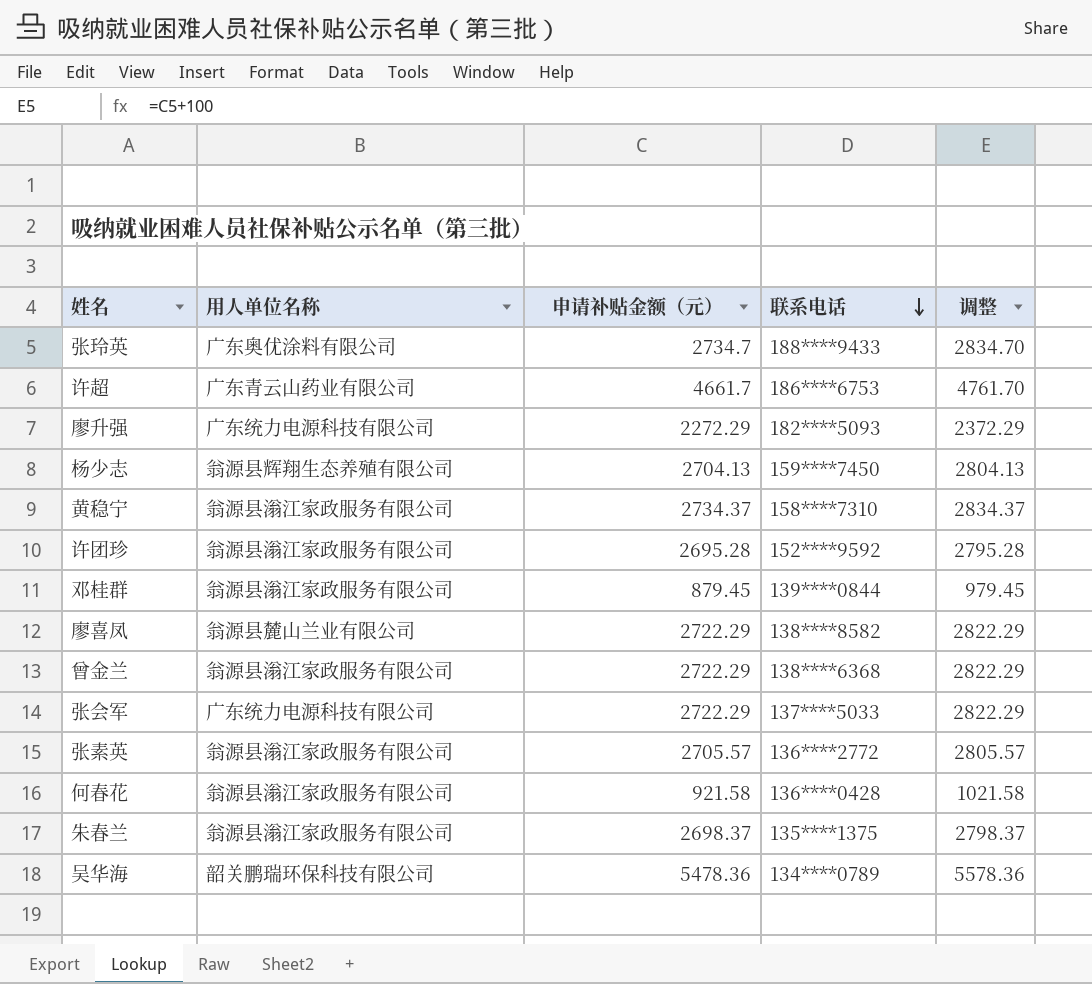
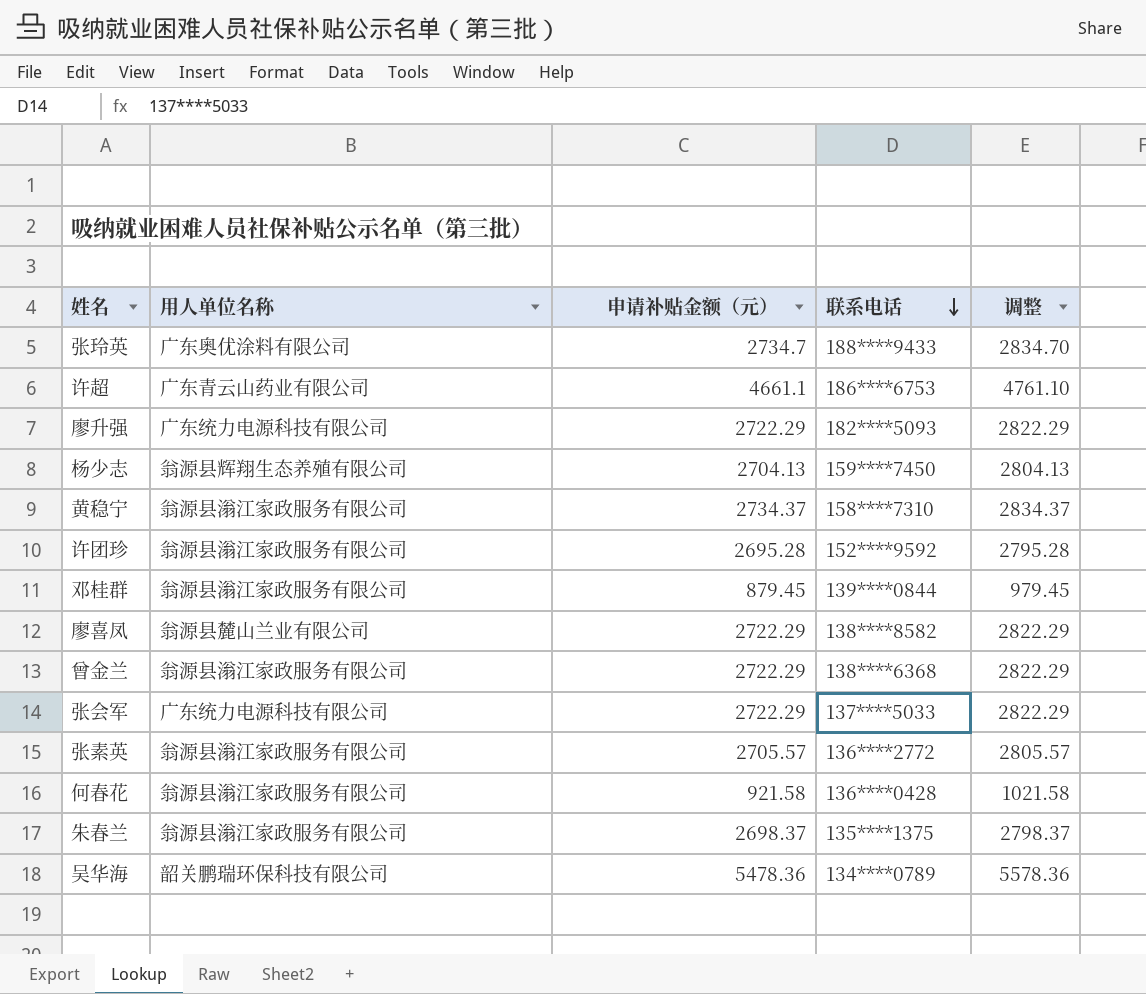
许超 | 申请补贴金额（元）: 4661.7 -> 4661.1
许超 | 调整: 4761.70 -> 4761.10
廖升强 | 申请补贴金额（元）: 2272.29 -> 2722.29
廖升强 | 调整: 2372.29 -> 2822.29

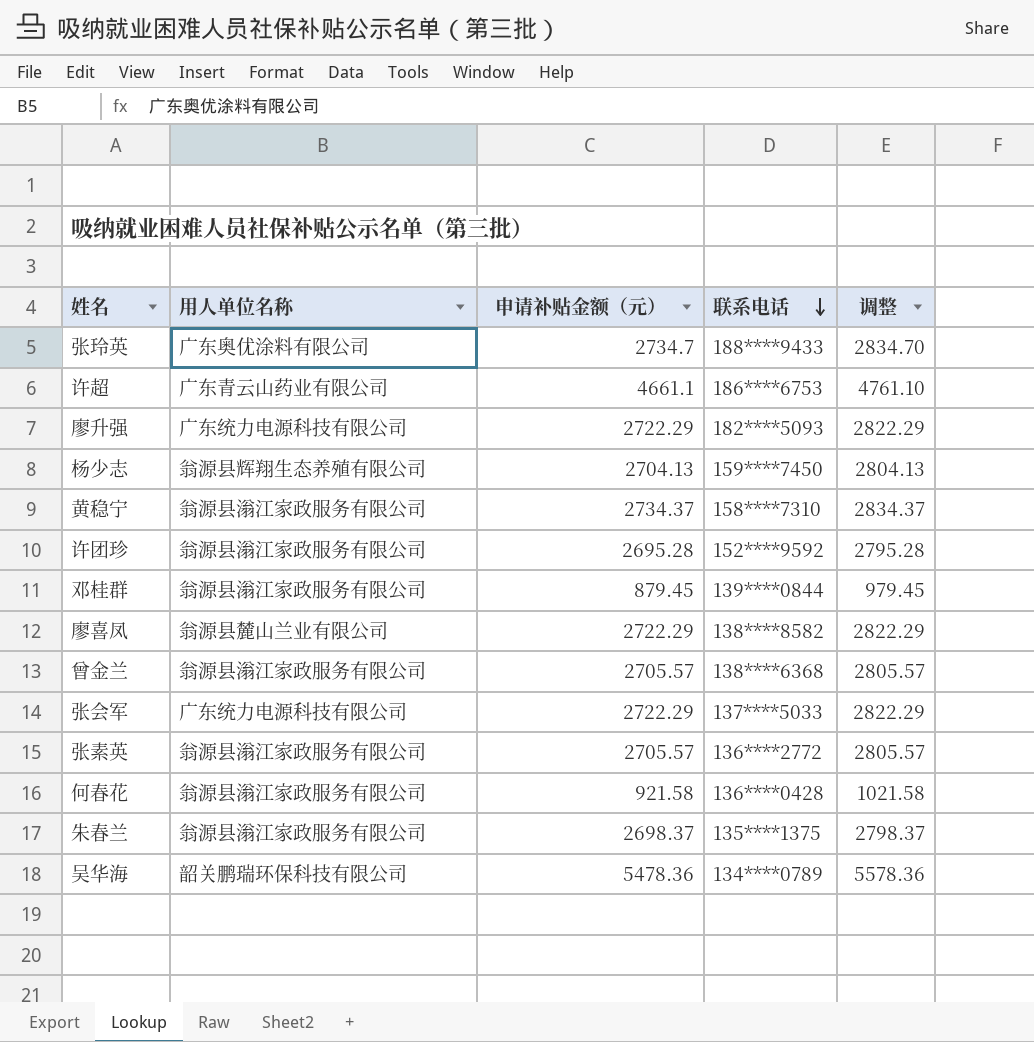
曾金兰 | 申请补贴金额（元）: 2722.29 -> 2705.57
曾金兰 | 调整: 2822.29 -> 2805.57

